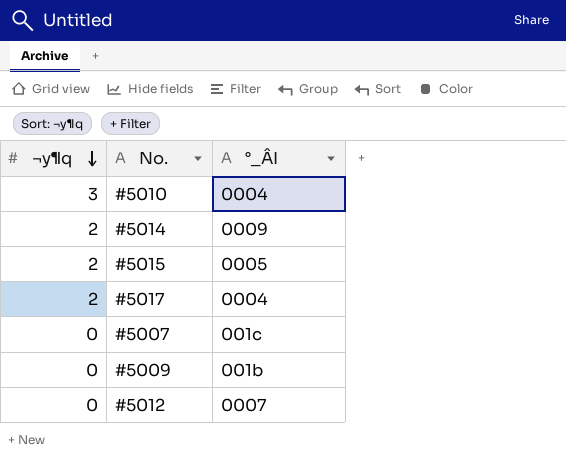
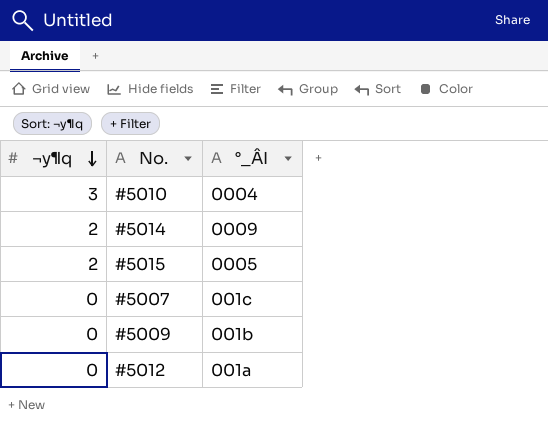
row #5017: 2 | 0004 -> none
#5012 | °_ÂI: 0007 -> 001a

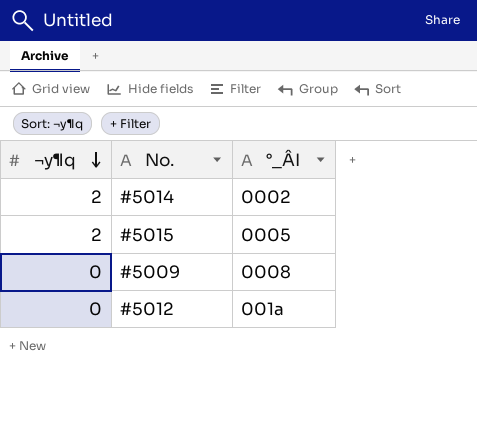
row #5010: 3 | 0004 -> none
row #5007: 0 | 001c -> none
#5014 | °_ÂI: 0009 -> 0002
#5009 | °_ÂI: 001b -> 0008

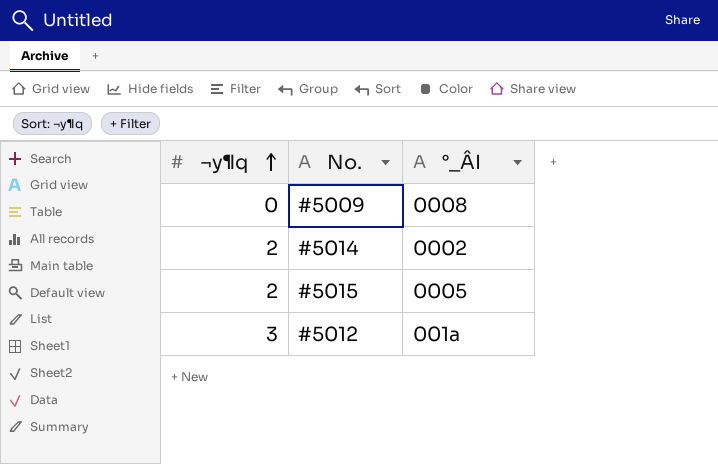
row order: ¬y¶q descending -> ¬y¶q ascending
#5012 | ¬y¶q: 0 -> 3

